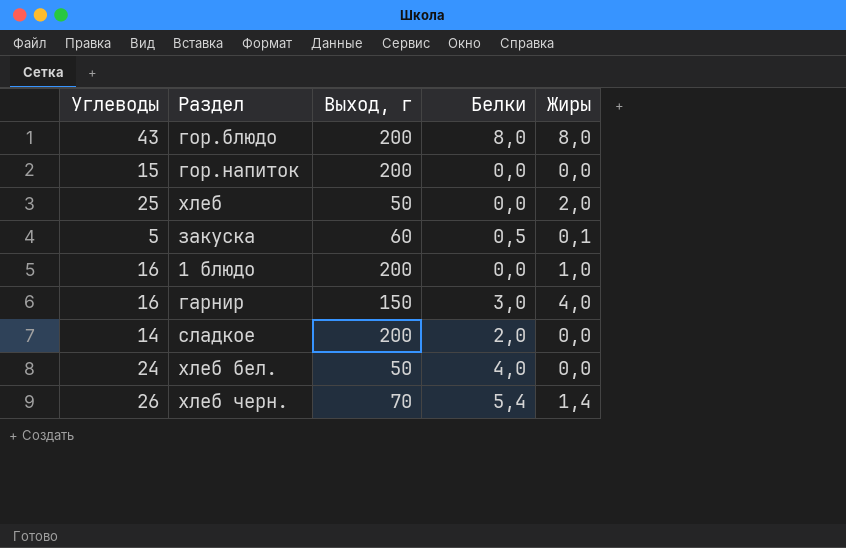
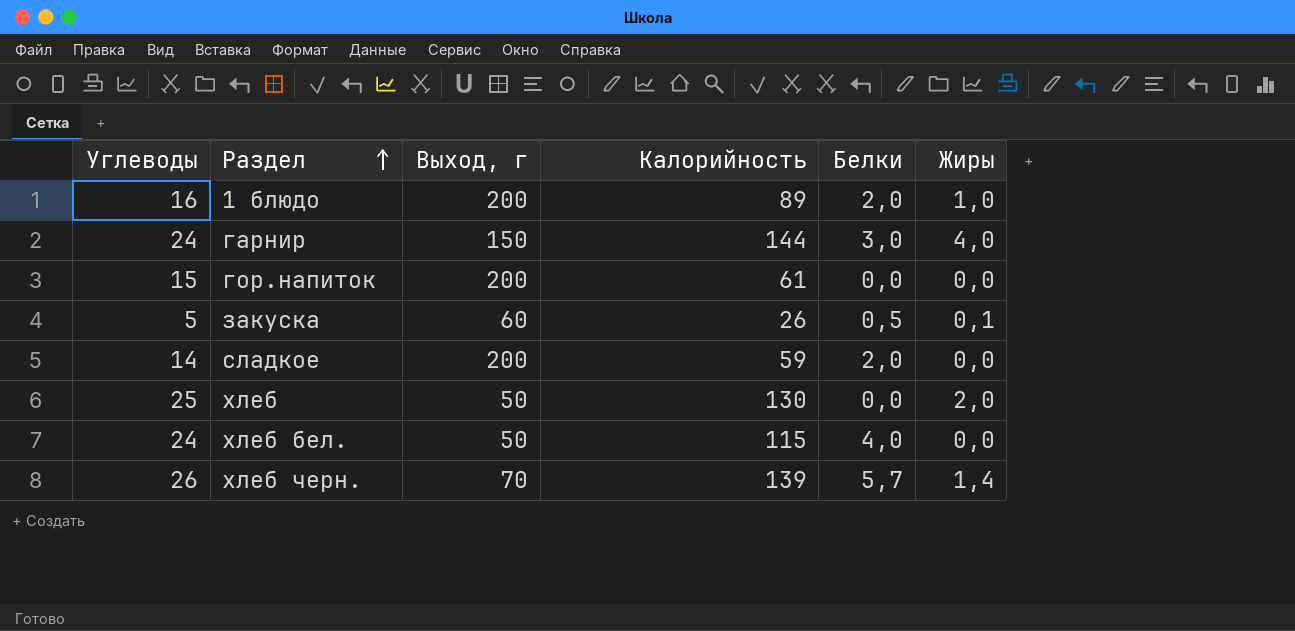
row order: none -> Раздел ascending
column Калорийность | position: none -> 4
row гор.блюдо: 43 | 200 | 8,0 | 8,0 -> none
1 блюдо | Белки: 0,0 -> 2,0
гарнир | Углеводы: 16 -> 24
хлеб черн. | Белки: 5,4 -> 5,7

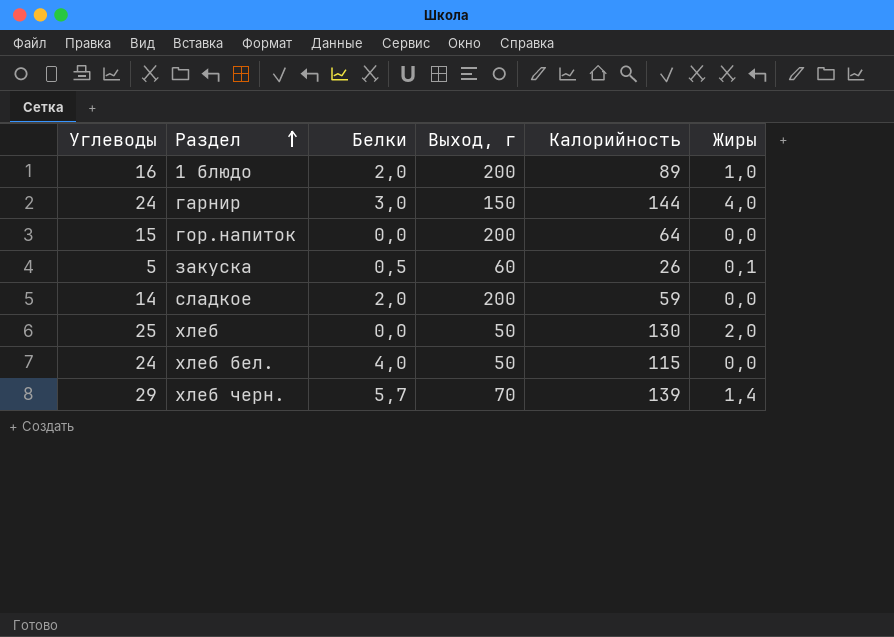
column Белки | position: 5 -> 3
гор.напиток | Калорийность: 61 -> 64
хлеб черн. | Углеводы: 26 -> 29

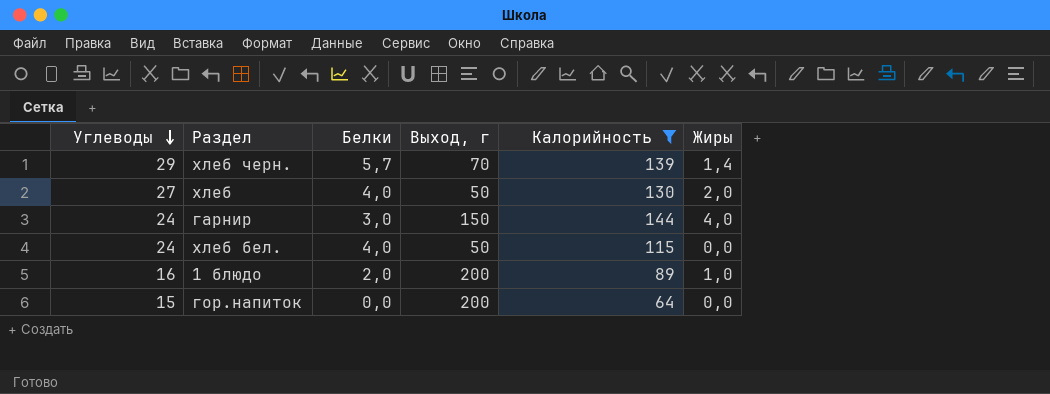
filter: none -> Калорийность >= 64
row order: Раздел ascending -> Углеводы descending
хлеб | Углеводы: 25 -> 27
хлеб | Белки: 0,0 -> 4,0

